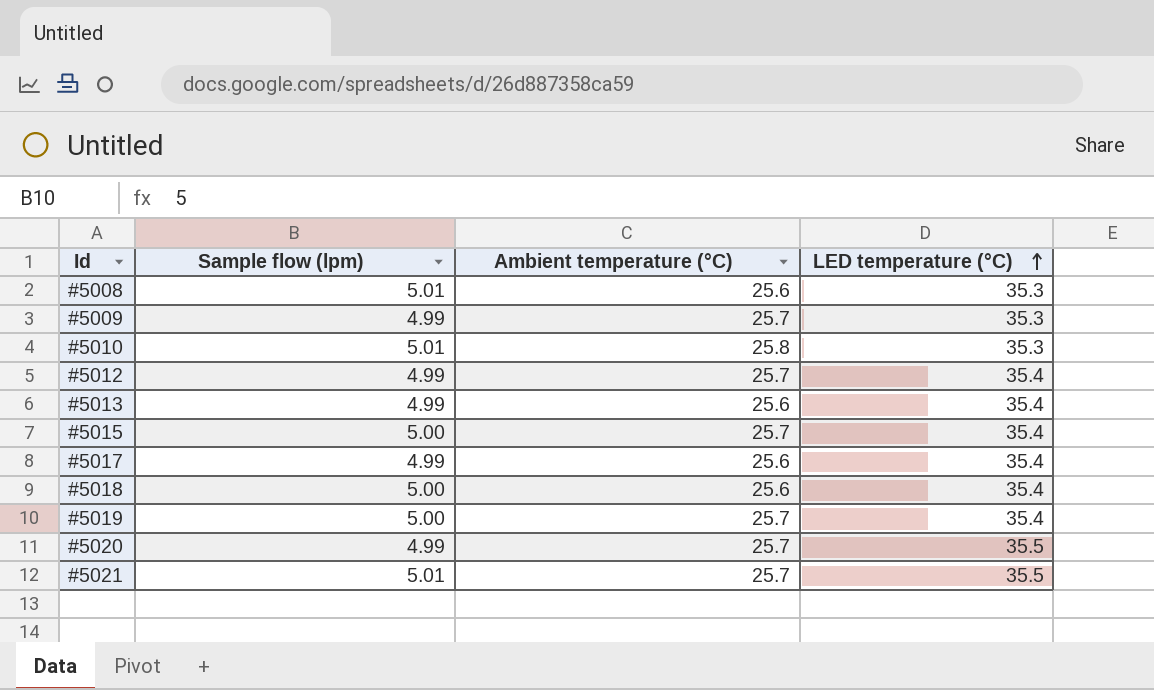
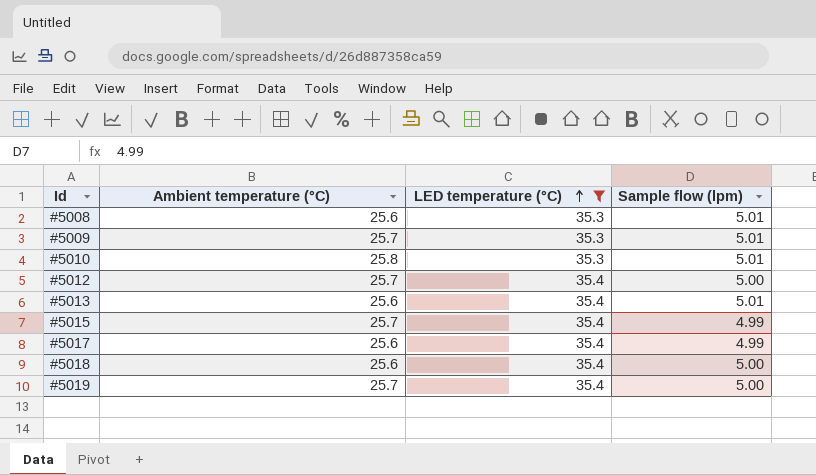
filter: none -> LED temperature (°C) != 35.5
column Sample flow (lpm) | position: 2 -> 4
#5009 | Sample flow (lpm): 4.99 -> 5.01
#5012 | Sample flow (lpm): 4.99 -> 5.00
#5013 | Sample flow (lpm): 4.99 -> 5.01
#5015 | Sample flow (lpm): 5.00 -> 4.99

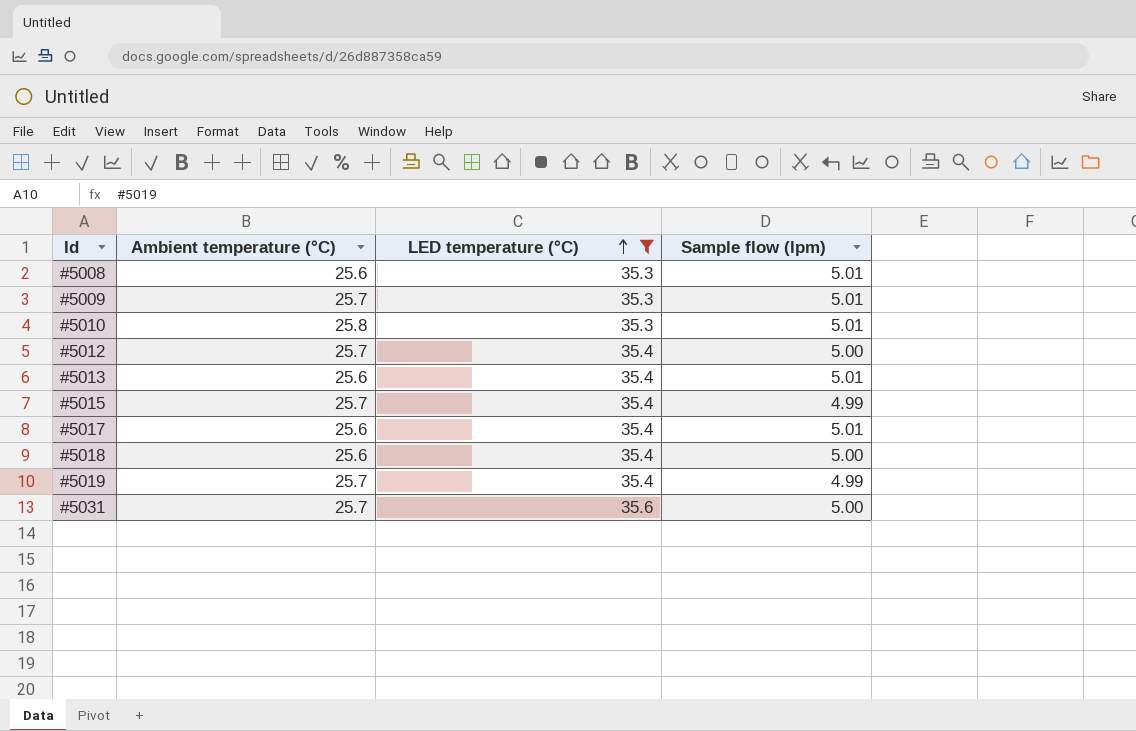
#5017 | Sample flow (lpm): 4.99 -> 5.01
#5019 | Sample flow (lpm): 5.00 -> 4.99
row #5031: none -> 25.7 | 35.6 | 5.00

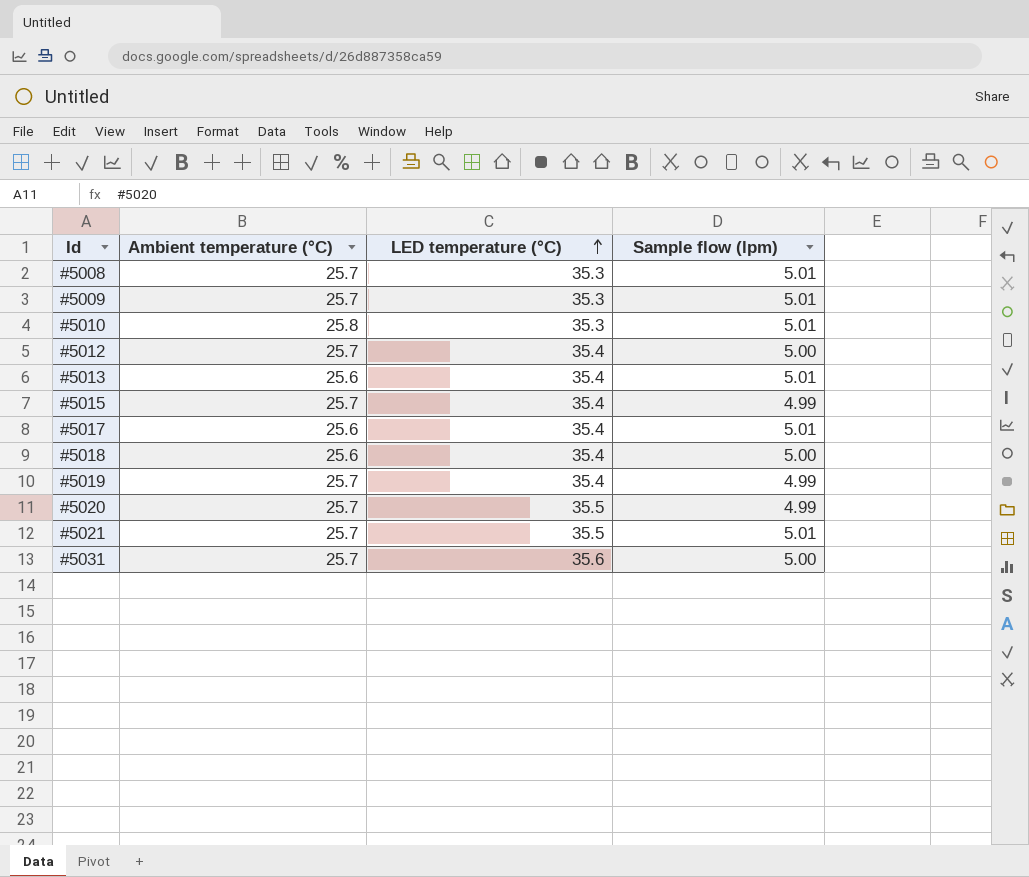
filter: LED temperature (°C) != 35.5 -> none
#5008 | Ambient temperature (°C): 25.6 -> 25.7

